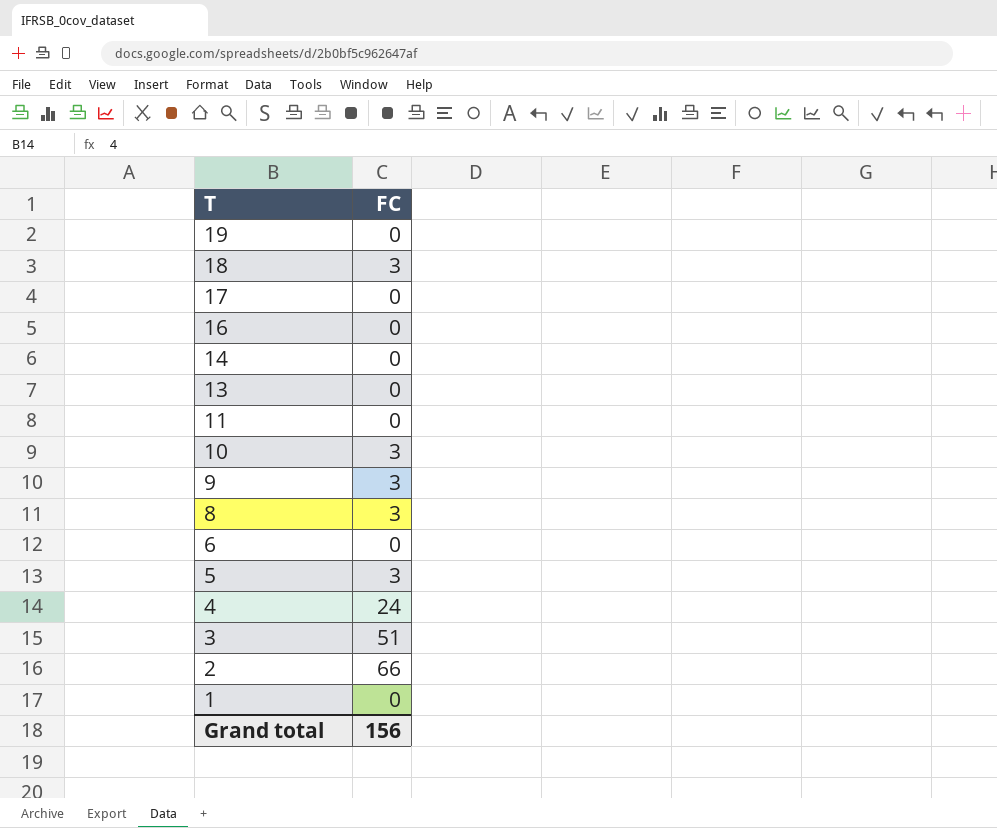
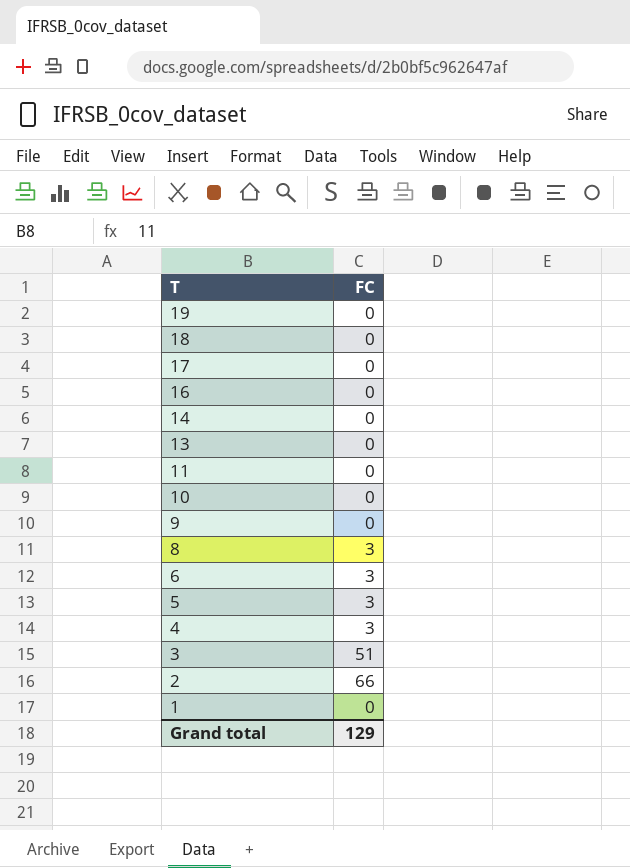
18 | FC: 3 -> 0
10 | FC: 3 -> 0
9 | FC: 3 -> 0
6 | FC: 0 -> 3
4 | FC: 24 -> 3
Grand total | FC: 156 -> 129

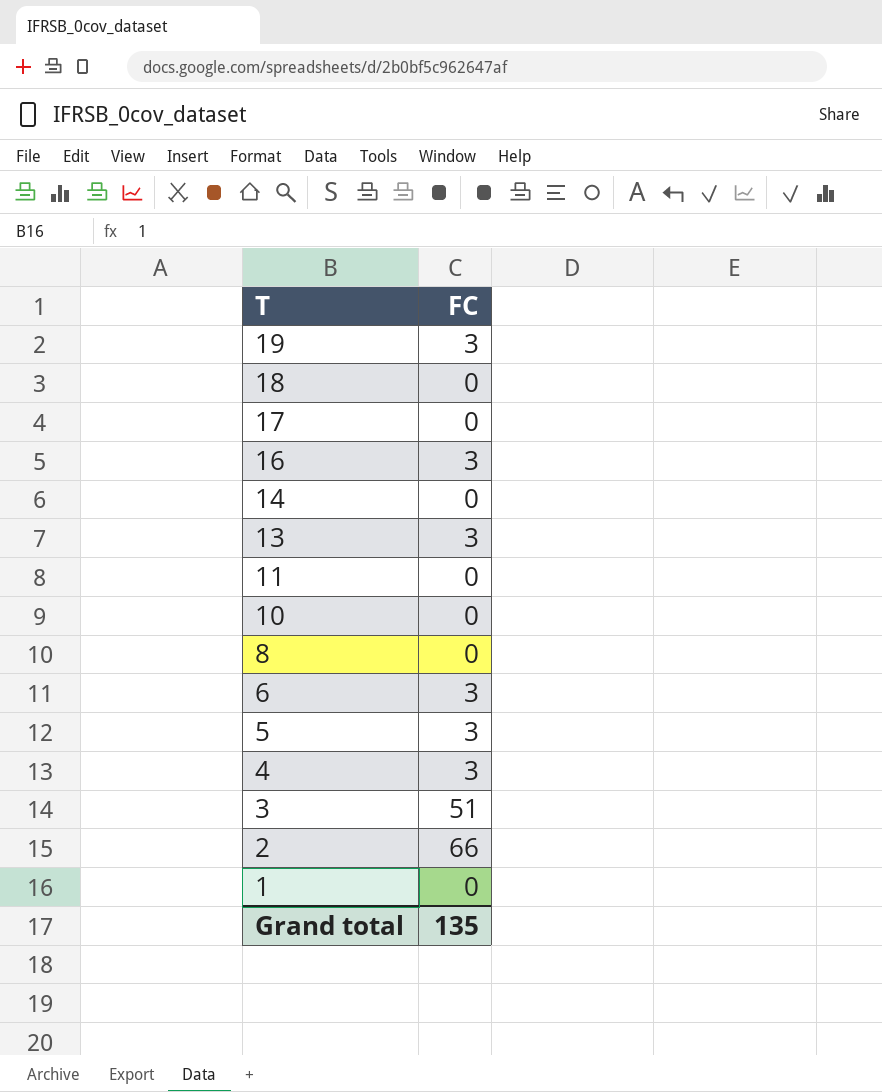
row 9: 0 -> none
19 | FC: 0 -> 3
16 | FC: 0 -> 3
13 | FC: 0 -> 3
8 | FC: 3 -> 0
Grand total | FC: 129 -> 135

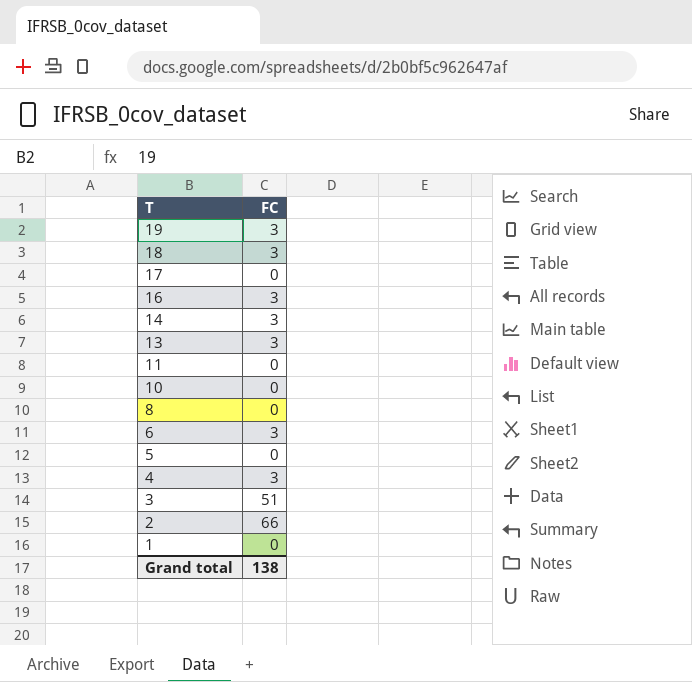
18 | FC: 0 -> 3
14 | FC: 0 -> 3
5 | FC: 3 -> 0
Grand total | FC: 135 -> 138

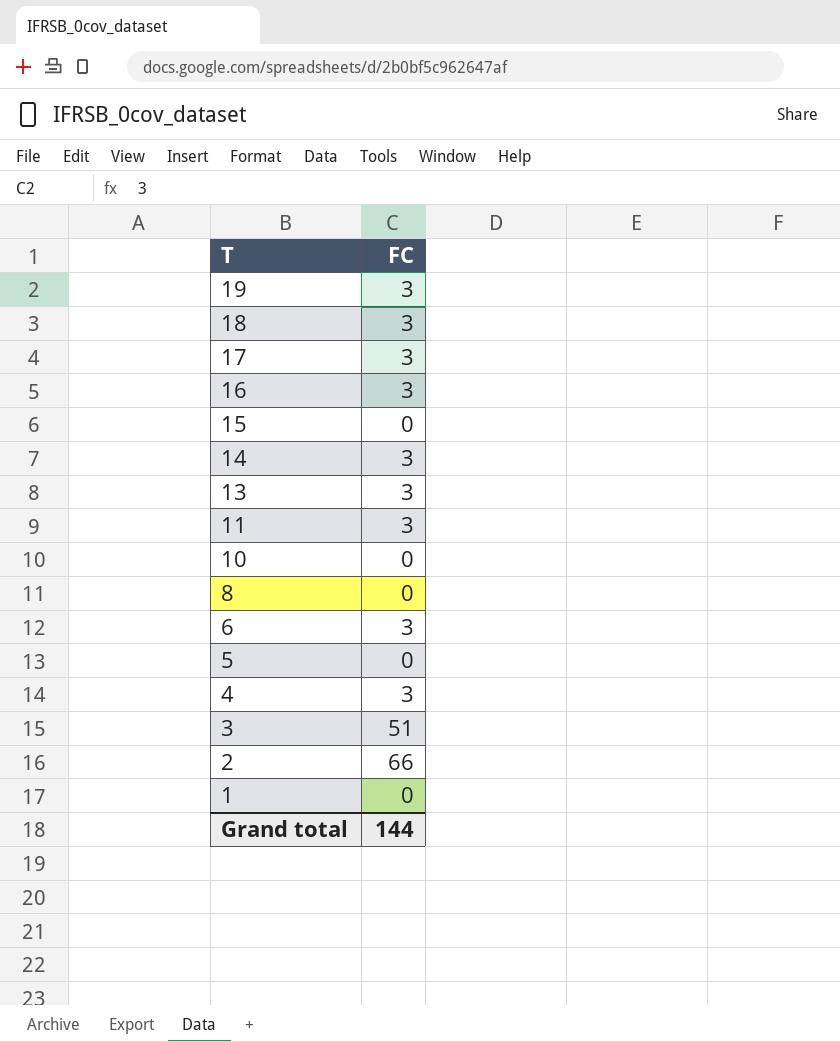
17 | FC: 0 -> 3
row 15: none -> 0
11 | FC: 0 -> 3
Grand total | FC: 138 -> 144

